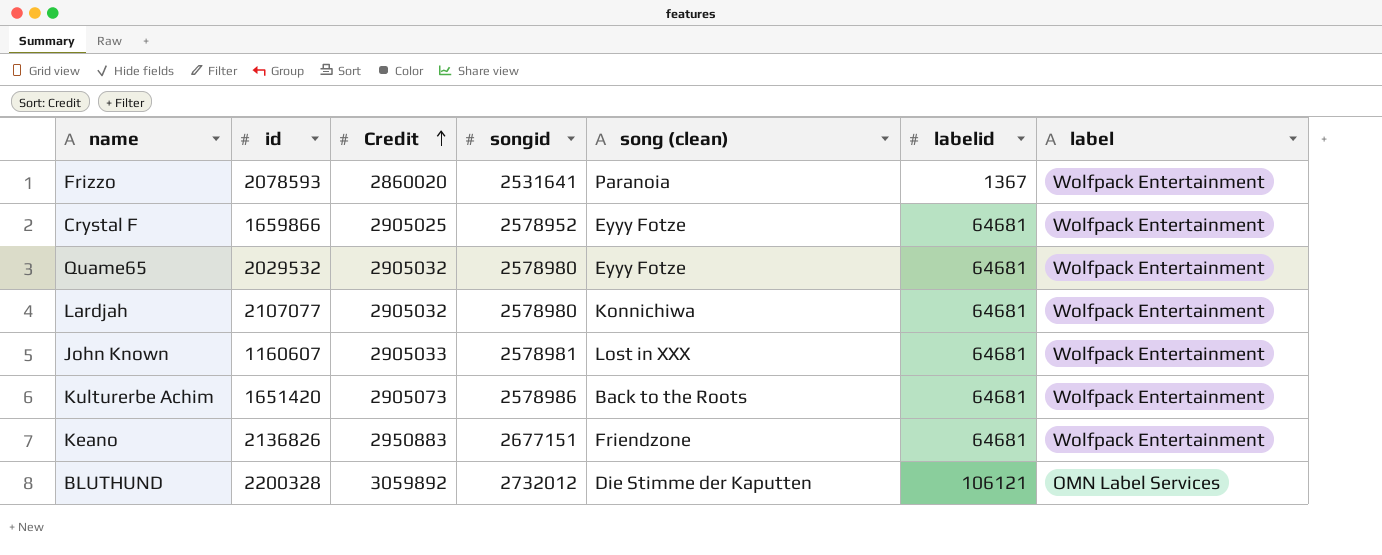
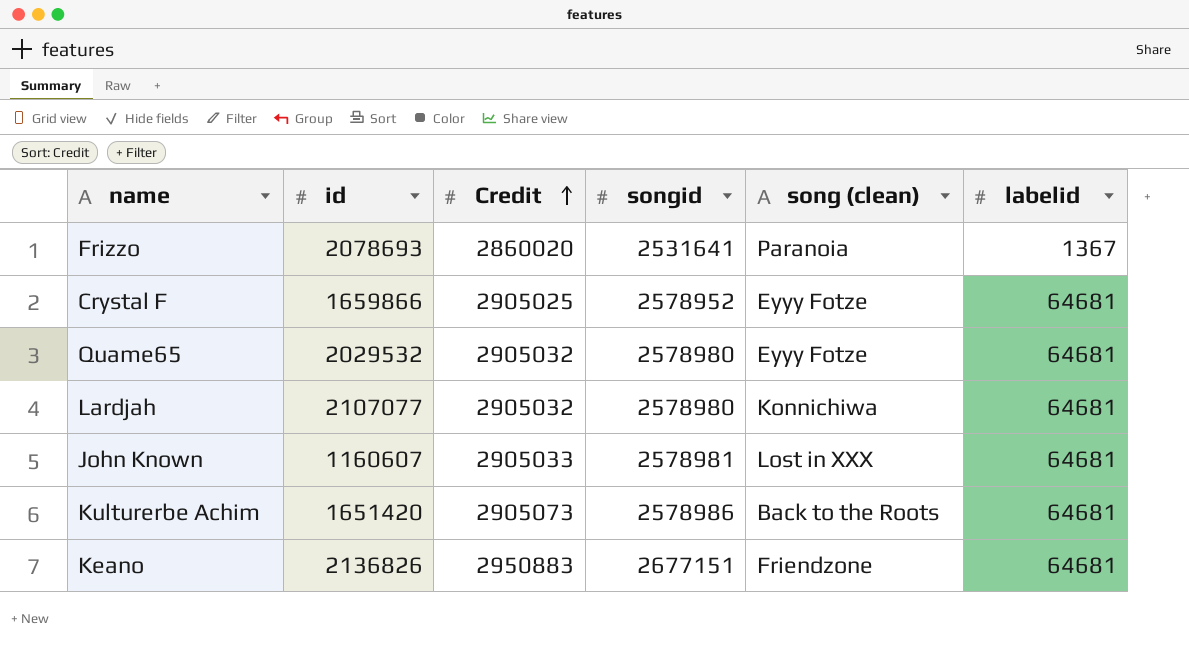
column label | position: 7 -> none
row BLUTHUND: 2200328 | 3059892 | 2732012 | Die Stimme der Kaputten | 106121 | OMN Label Services -> none
Frizzo | id: 2078593 -> 2078693

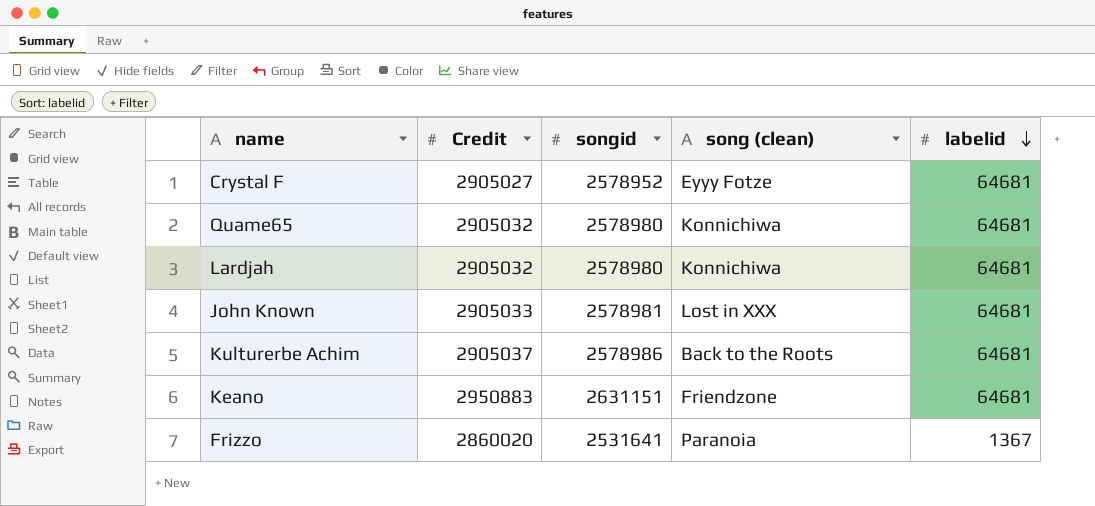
row order: Credit ascending -> labelid descending
column id | position: 2 -> none
Crystal F | Credit: 2905025 -> 2905027
Quame65 | song (clean): Eyyy Fotze -> Konnichiwa
Kulturerbe Achim | Credit: 2905073 -> 2905037
Keano | songid: 2677151 -> 2631151

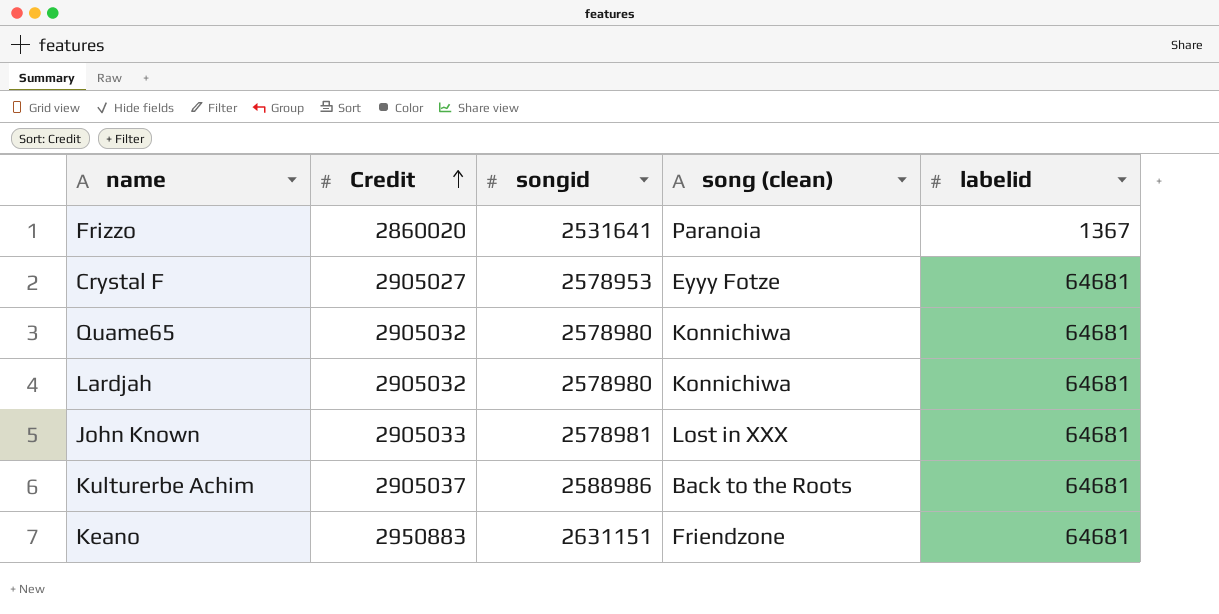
row order: labelid descending -> Credit ascending
Crystal F | songid: 2578952 -> 2578953
Kulturerbe Achim | songid: 2578986 -> 2588986

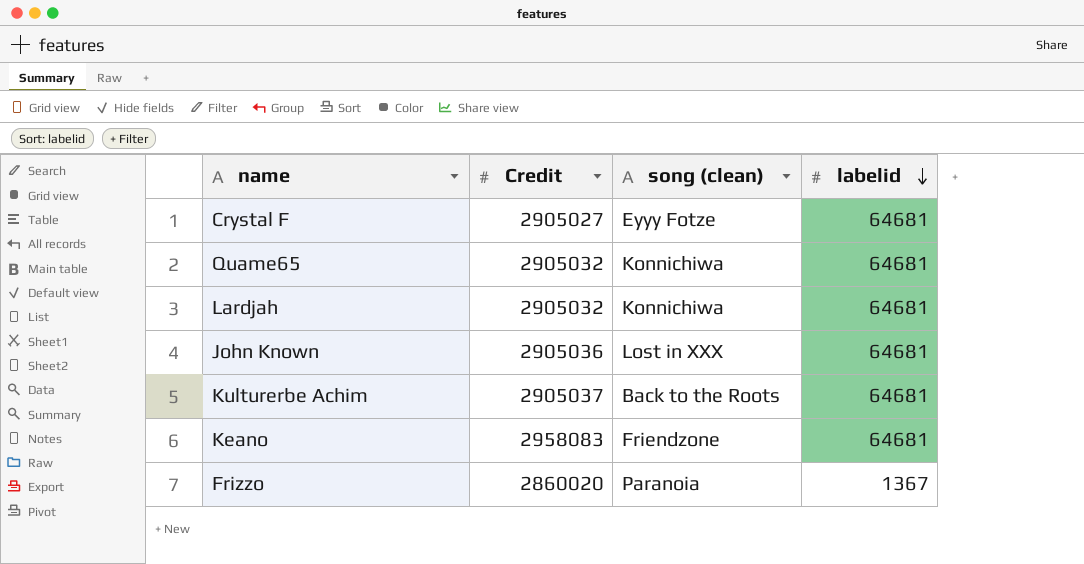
row order: Credit ascending -> labelid descending
column songid | position: 3 -> none
John Known | Credit: 2905033 -> 2905036
Keano | Credit: 2950883 -> 2958083

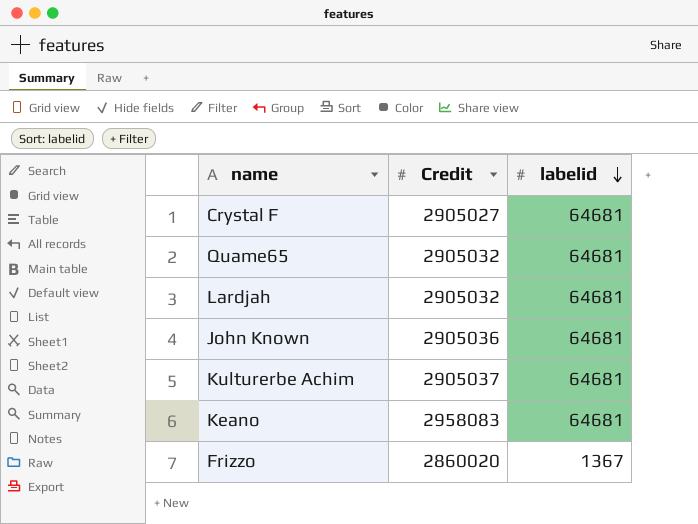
column song (clean) | position: 3 -> none

